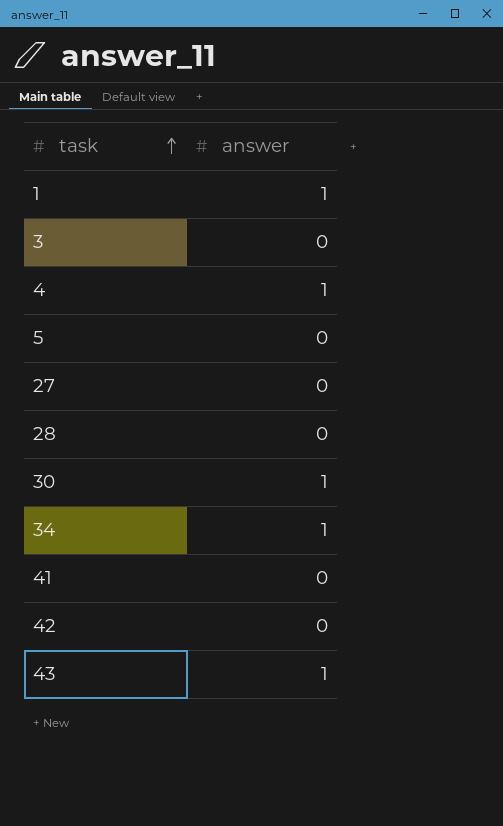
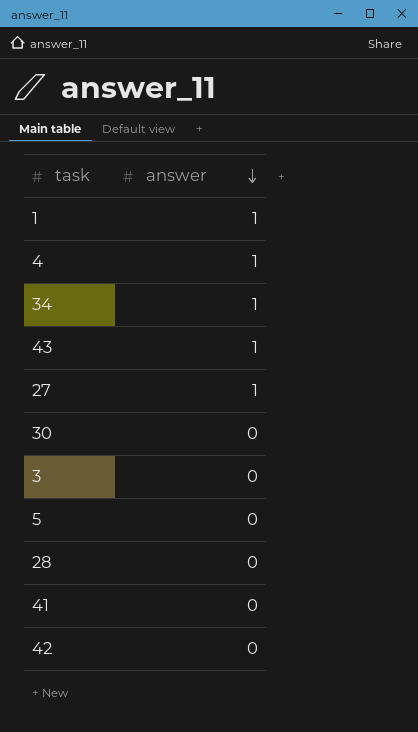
row order: task ascending -> answer descending
27 | answer: 0 -> 1
30 | answer: 1 -> 0

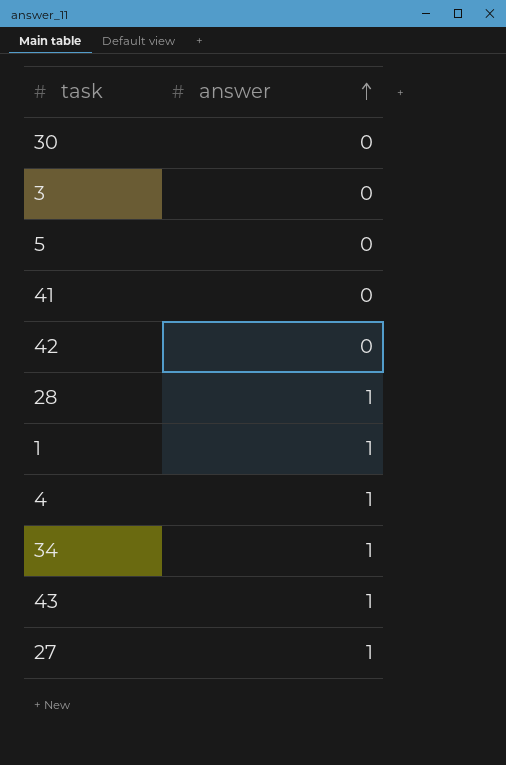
row order: answer descending -> answer ascending
28 | answer: 0 -> 1

